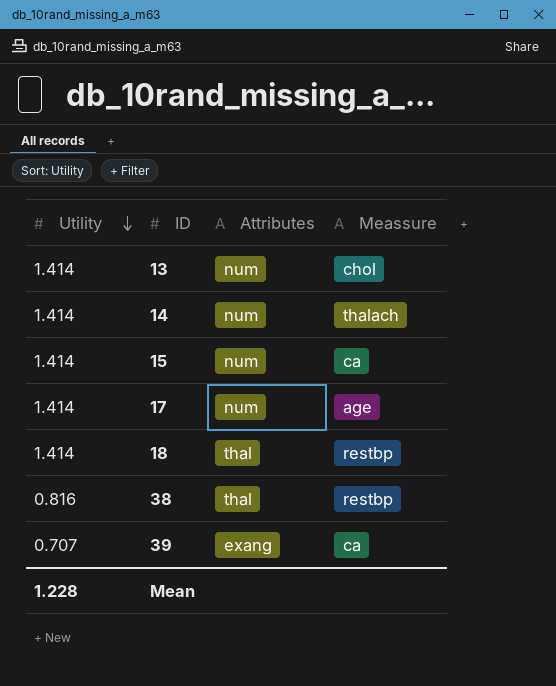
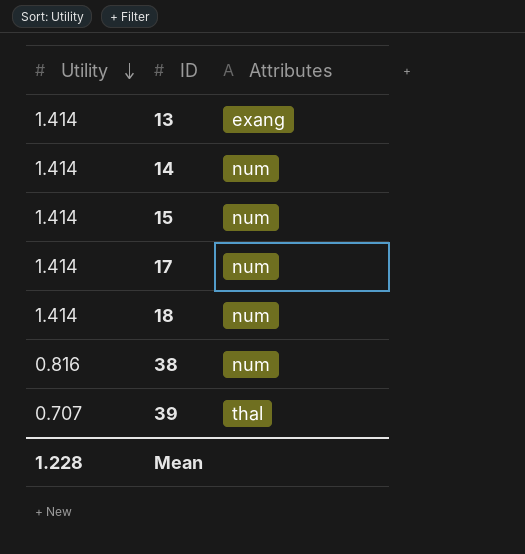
column Meassure | position: 4 -> none
13 | Attributes: num -> exang
18 | Attributes: thal -> num
38 | Attributes: thal -> num
39 | Attributes: exang -> thal

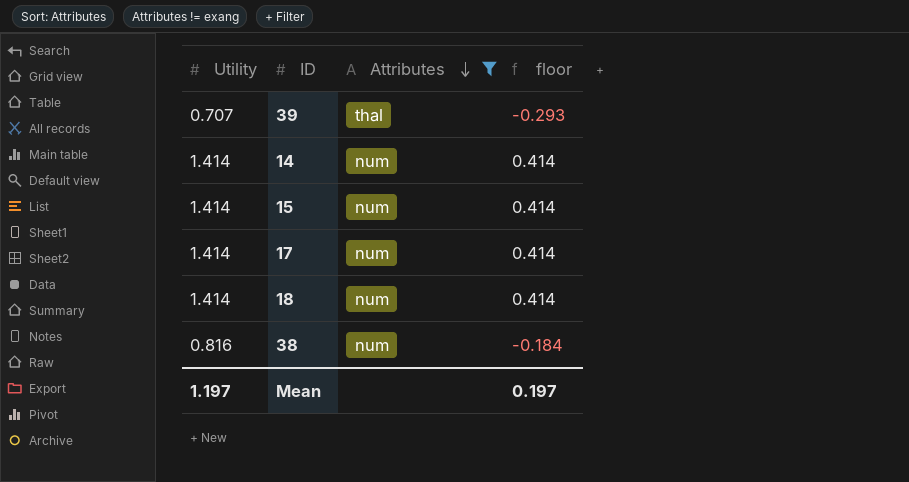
filter: none -> Attributes != exang
row order: Utility descending -> Attributes descending
column floor | formula: none -> [Utility] - 1
Mean | Utility: 1.228 -> 1.197

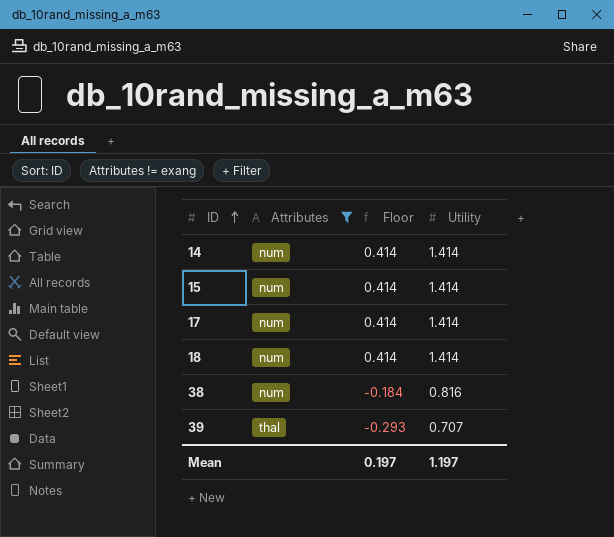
row order: Attributes descending -> ID ascending
column name: floor -> Floor
column Utility | position: 1 -> 4

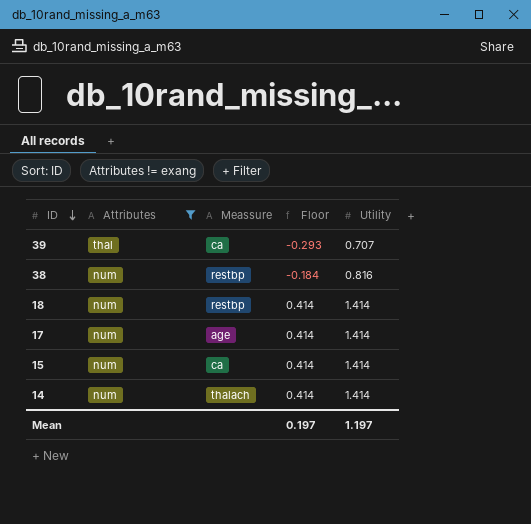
row order: ID ascending -> ID descending
column Meassure | position: none -> 3

